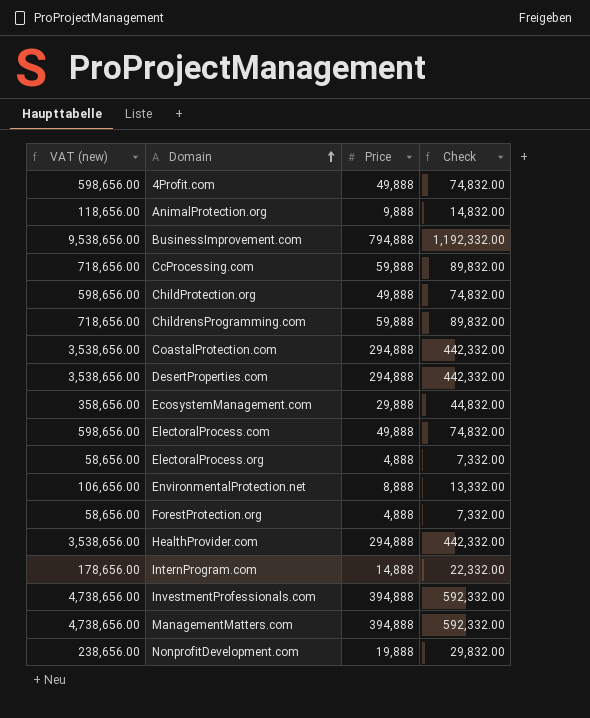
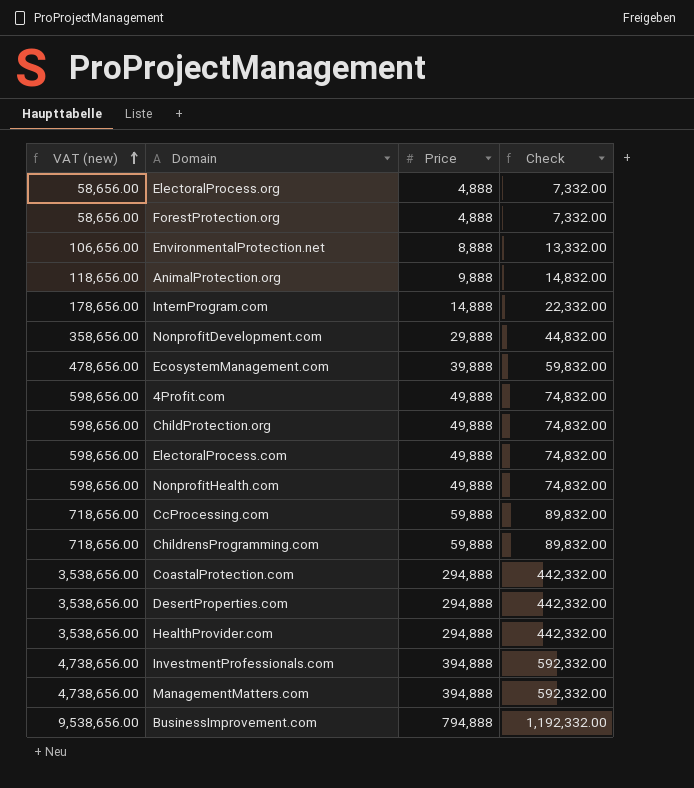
row order: Domain ascending -> VAT (new) ascending
NonprofitDevelopment.com | VAT (new): 238,656.00 -> 358,656.00
NonprofitDevelopment.com | Price: 19,888 -> 29,888
NonprofitDevelopment.com | Check: 29,832.00 -> 44,832.00
EcosystemManagement.com | VAT (new): 358,656.00 -> 478,656.00
EcosystemManagement.com | Price: 29,888 -> 39,888
EcosystemManagement.com | Check: 44,832.00 -> 59,832.00
row NonprofitHealth.com: none -> 598,656.00 | 49,888 | 74,832.00

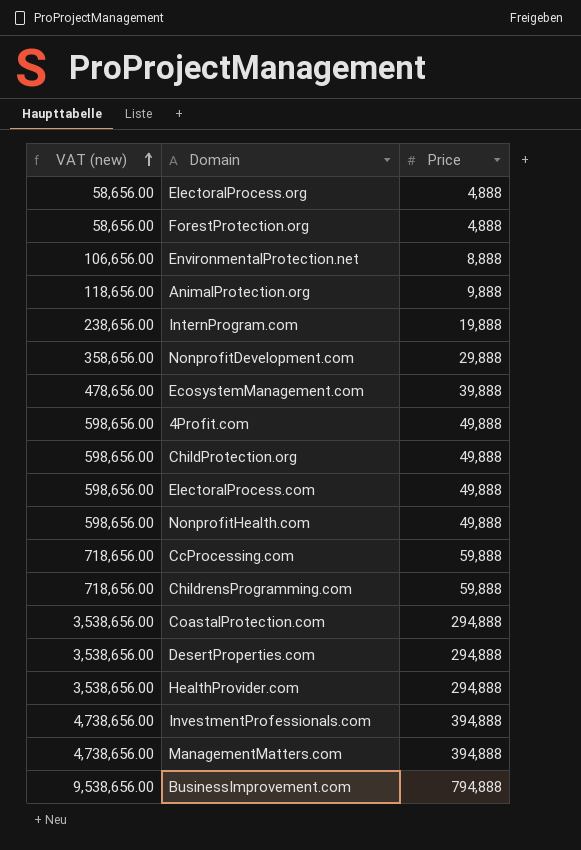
column Check | formula: [Price] * 1.5 -> none
InternProgram.com | VAT (new): 178,656.00 -> 238,656.00
InternProgram.com | Price: 14,888 -> 19,888

